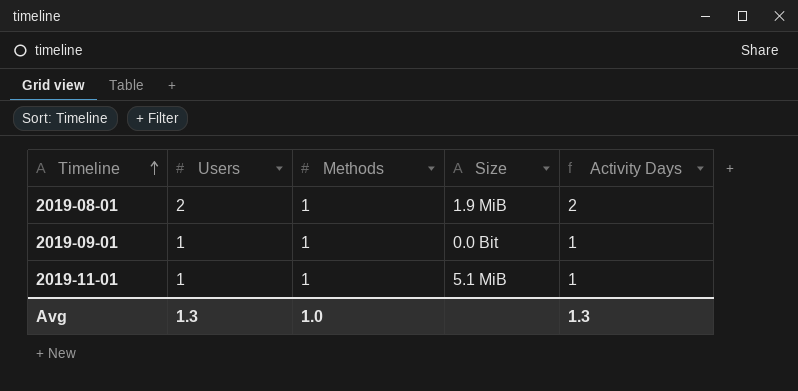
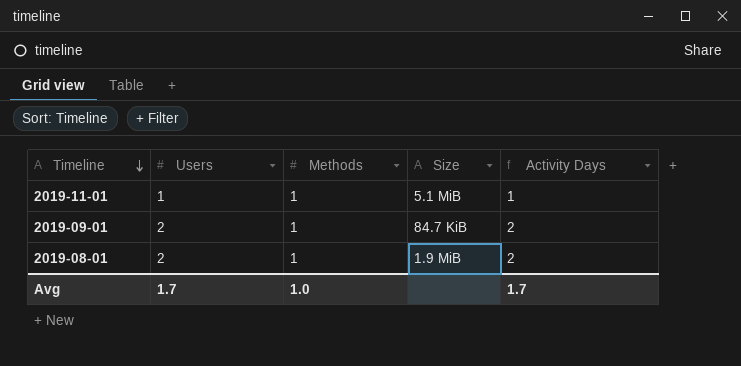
row order: Timeline ascending -> Timeline descending
2019-09-01 | Users: 1 -> 2
2019-09-01 | Size: 0.0 Bit -> 84.7 KiB
2019-09-01 | Activity Days: 1 -> 2
Avg | Users: 1.3 -> 1.7
Avg | Activity Days: 1.3 -> 1.7

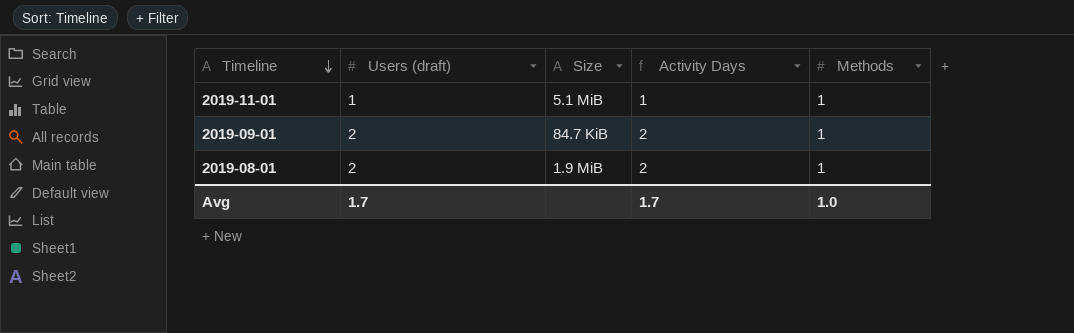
column name: Users -> Users (draft)
column Methods | position: 3 -> 5

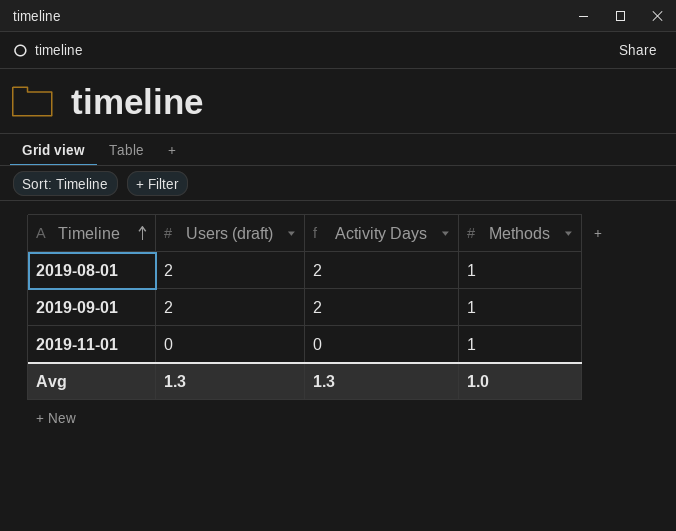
row order: Timeline descending -> Timeline ascending
column Size | position: 3 -> none
2019-11-01 | Users (draft): 1 -> 0
2019-11-01 | Activity Days: 1 -> 0
Avg | Users (draft): 1.7 -> 1.3
Avg | Activity Days: 1.7 -> 1.3

